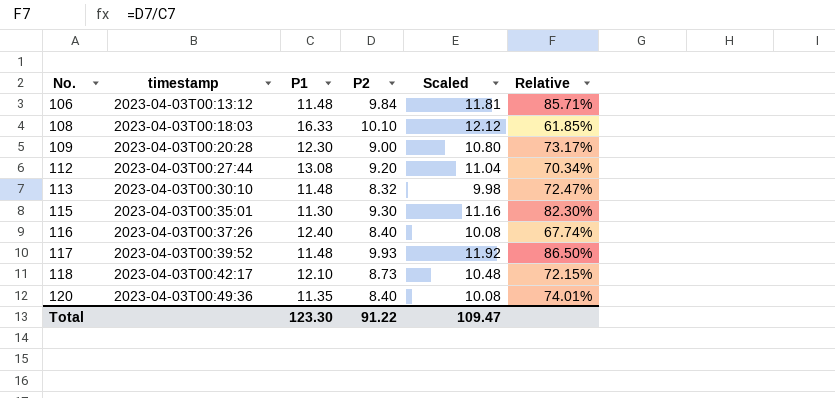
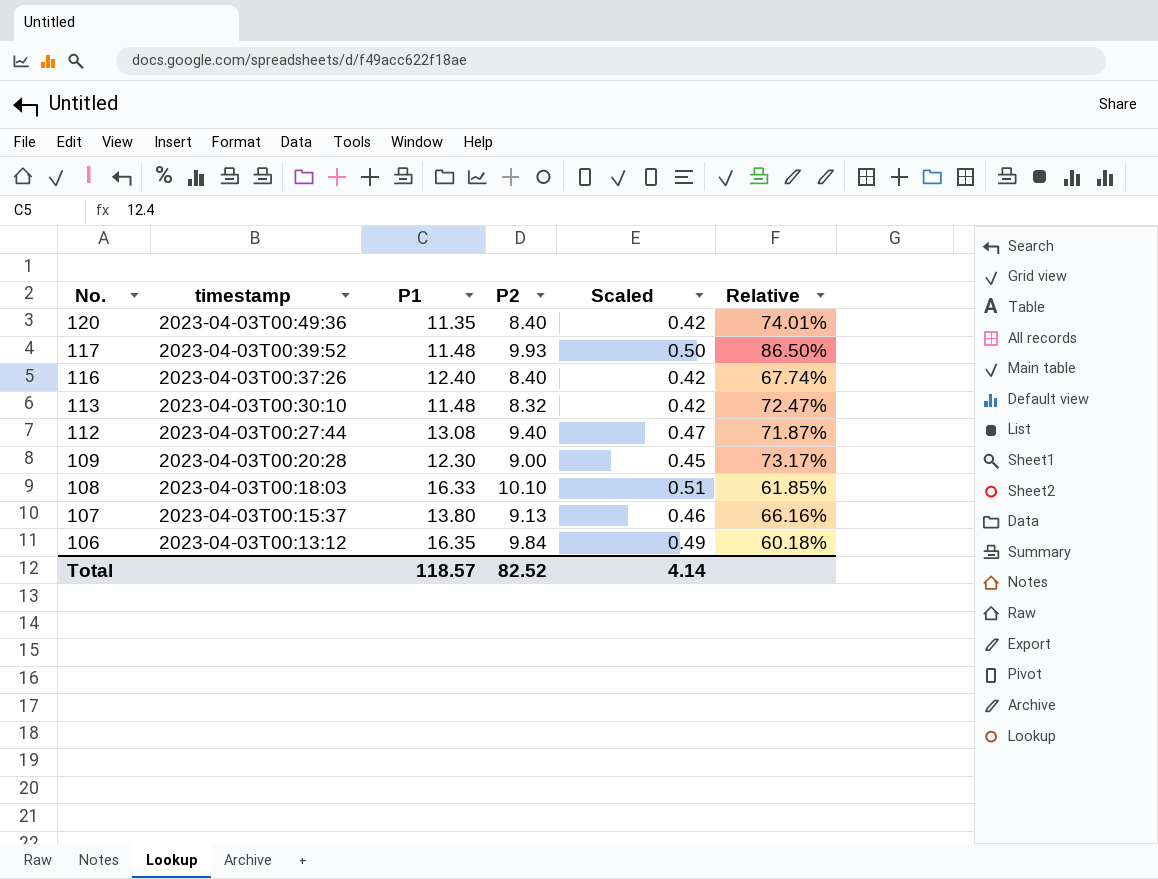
row order: No. ascending -> No. descending
column Scaled | formula: [P2] * 1.2 -> [P2] * 0.05
row 115: 2023-04-03T00:35:01 | 11.30 | 9.30 | 11.16 | 82.30% -> none
row 118: 2023-04-03T00:42:17 | 12.10 | 8.73 | 10.48 | 72.15% -> none
112 | P2: 9.20 -> 9.40
112 | Relative: 70.34% -> 71.87%
row 107: none -> 2023-04-03T00:15:37 | 13.80 | 9.13 | 0.46 | 66.16%
106 | P1: 11.48 -> 16.35
106 | Relative: 85.71% -> 60.18%
Total | P1: 123.30 -> 118.57
Total | P2: 91.22 -> 82.52
Total | Scaled: 109.47 -> 4.14

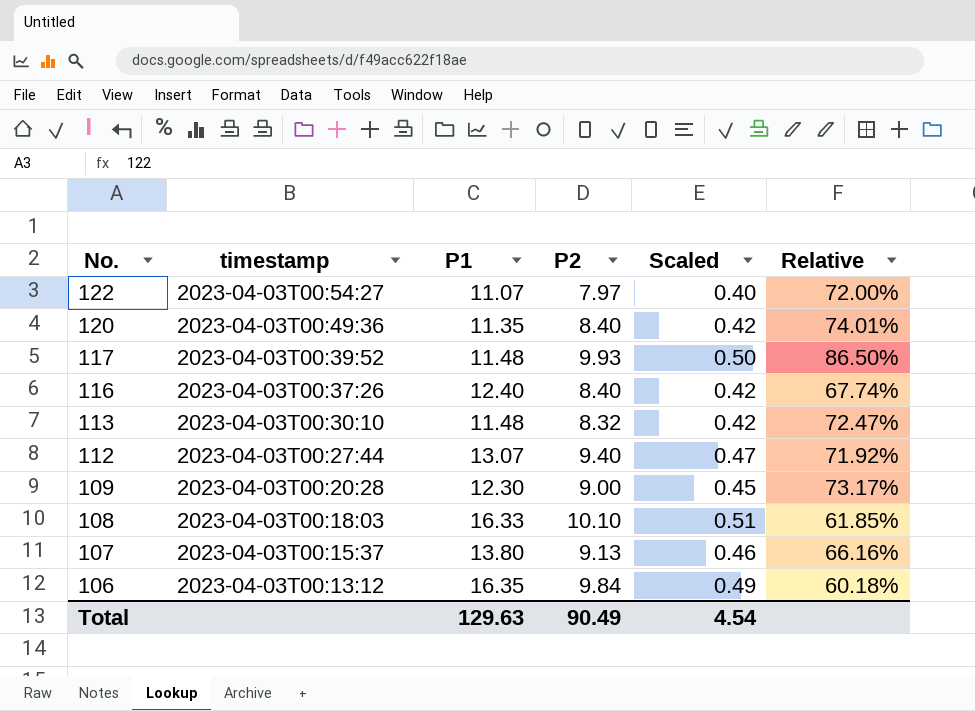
row 122: none -> 2023-04-03T00:54:27 | 11.07 | 7.97 | 0.40 | 72.00%
112 | P1: 13.08 -> 13.07
112 | Relative: 71.87% -> 71.92%
Total | P1: 118.57 -> 129.63
Total | P2: 82.52 -> 90.49
Total | Scaled: 4.14 -> 4.54

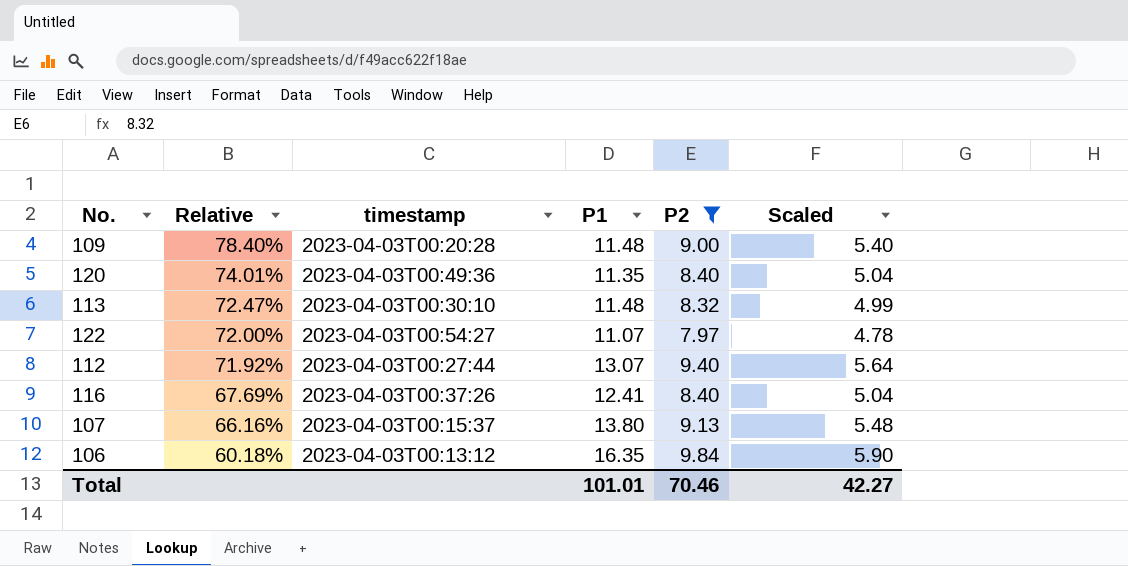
filter: none -> P2 <= 9.84
row order: No. descending -> Relative descending
column Relative | position: 6 -> 2
column Scaled | formula: [P2] * 0.05 -> [P2] * 0.6
109 | Relative: 73.17% -> 78.40%
109 | P1: 12.30 -> 11.48
116 | Relative: 67.74% -> 67.69%
116 | P1: 12.40 -> 12.41
Total | P1: 129.63 -> 101.01
Total | P2: 90.49 -> 70.46
Total | Scaled: 4.54 -> 42.27

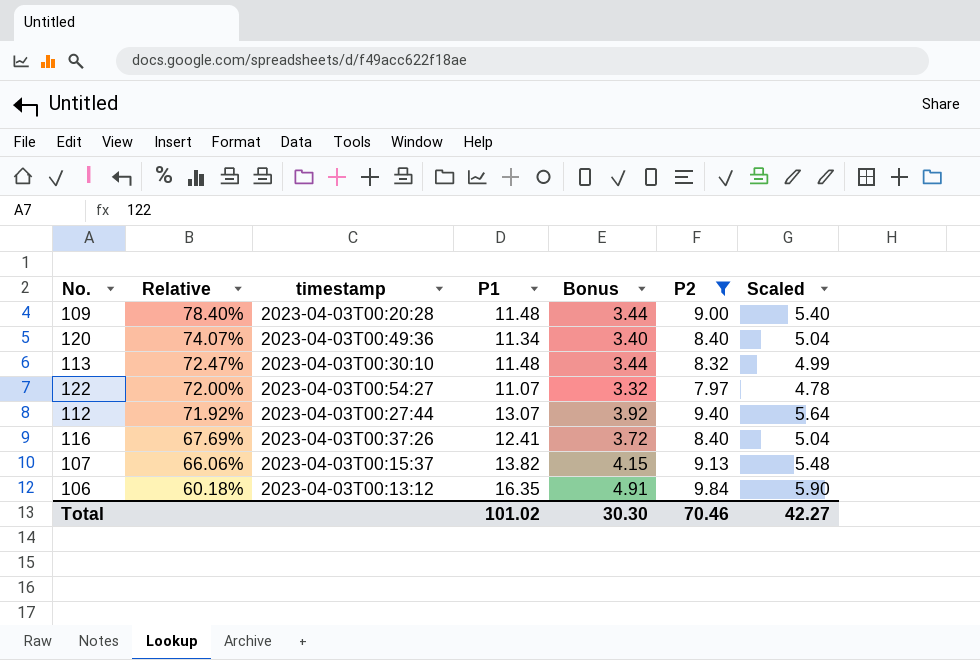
column Bonus | formula: none -> [P1] * 0.3
120 | Relative: 74.01% -> 74.07%
120 | P1: 11.35 -> 11.34
107 | Relative: 66.16% -> 66.06%
107 | P1: 13.80 -> 13.82
Total | P1: 101.01 -> 101.02

